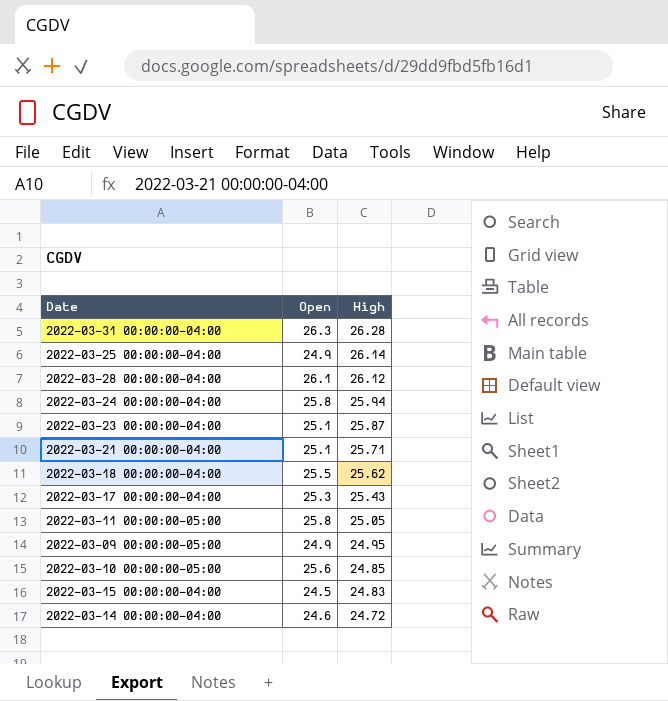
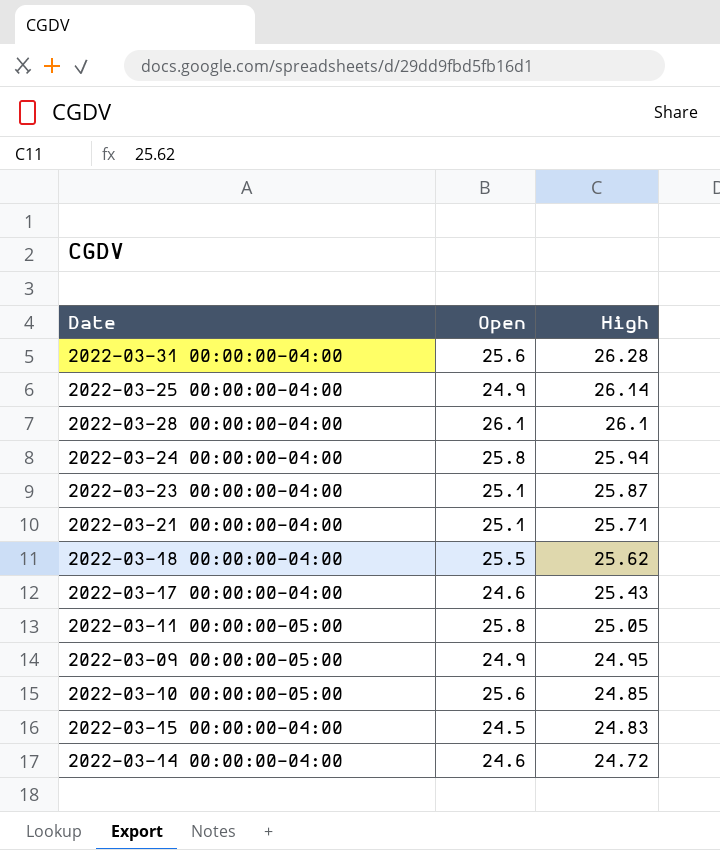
2022-03-31 00:00:00-04:00 | Open: 26.3 -> 25.6
2022-03-28 00:00:00-04:00 | High: 26.12 -> 26.1
2022-03-17 00:00:00-04:00 | Open: 25.3 -> 24.6

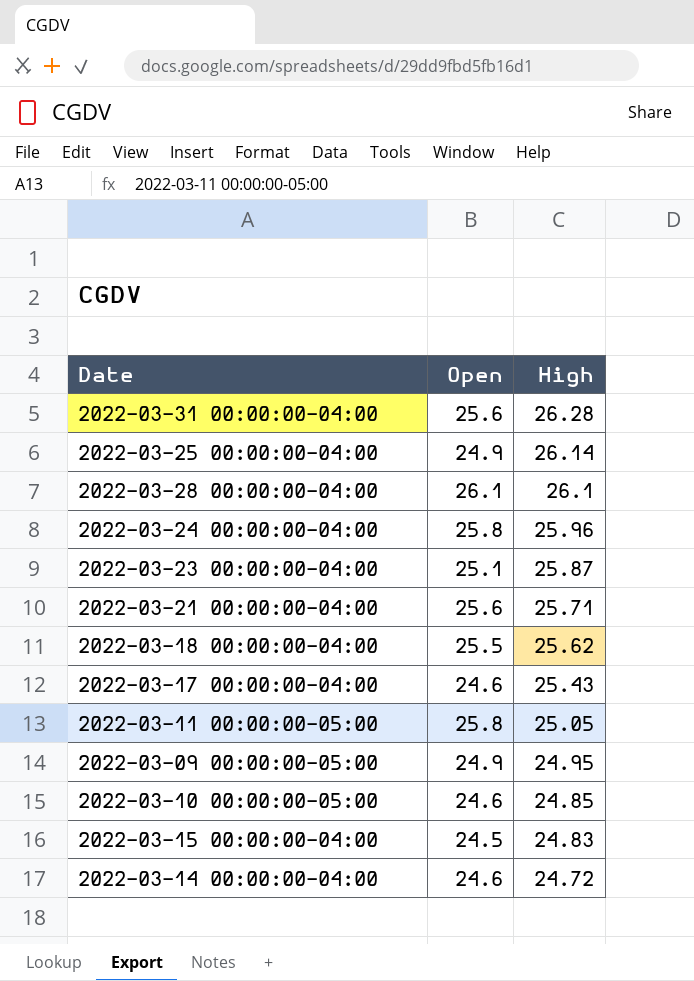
2022-03-24 00:00:00-04:00 | High: 25.94 -> 25.96
2022-03-21 00:00:00-04:00 | Open: 25.1 -> 25.6
2022-03-10 00:00:00-05:00 | Open: 25.6 -> 24.6

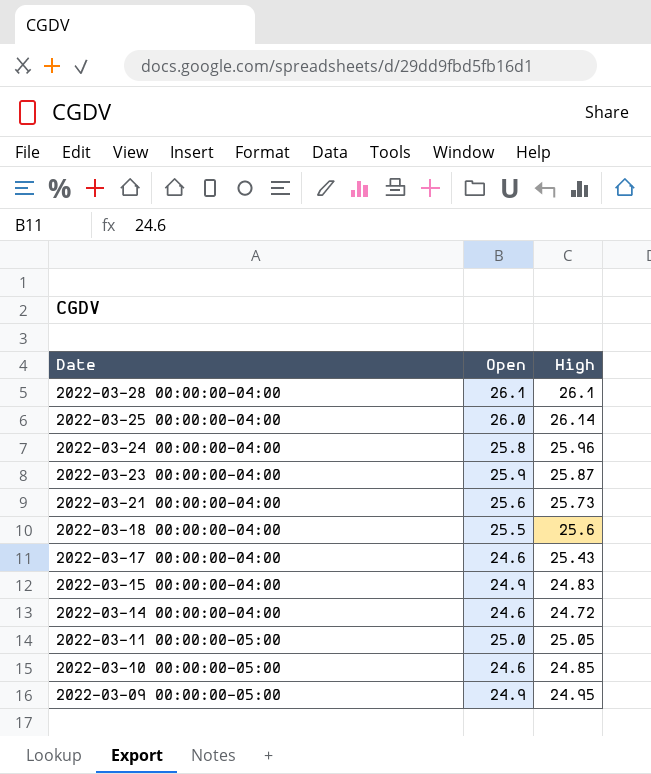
row order: High descending -> Date descending
row 2022-03-31 00:00:00-04:00: 25.6 | 26.28 -> none
2022-03-25 00:00:00-04:00 | Open: 24.9 -> 26.0
2022-03-23 00:00:00-04:00 | Open: 25.1 -> 25.9
2022-03-21 00:00:00-04:00 | High: 25.71 -> 25.73
2022-03-18 00:00:00-04:00 | High: 25.62 -> 25.6
2022-03-15 00:00:00-04:00 | Open: 24.5 -> 24.9
2022-03-11 00:00:00-05:00 | Open: 25.8 -> 25.0

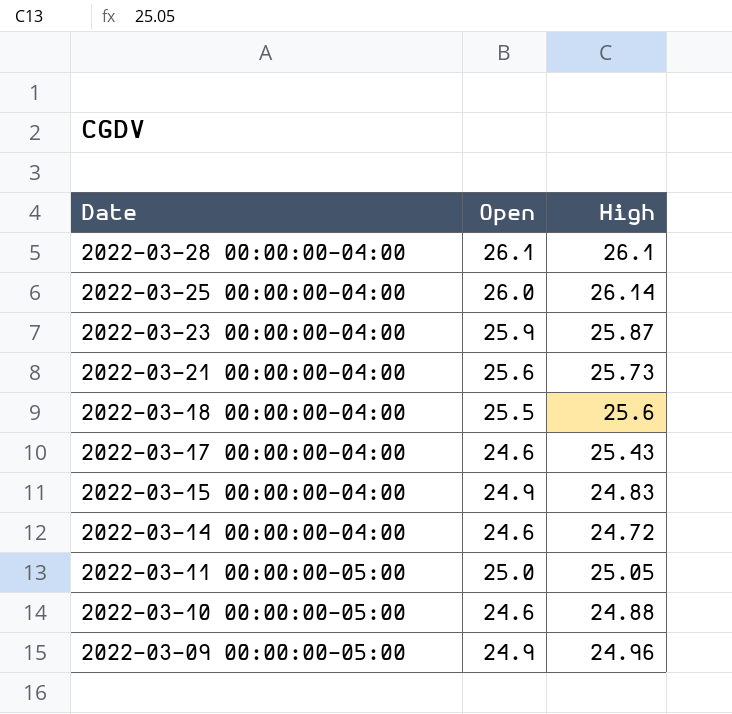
row 2022-03-24 00:00:00-04:00: 25.8 | 25.96 -> none
2022-03-10 00:00:00-05:00 | High: 24.85 -> 24.88
2022-03-09 00:00:00-05:00 | High: 24.95 -> 24.96

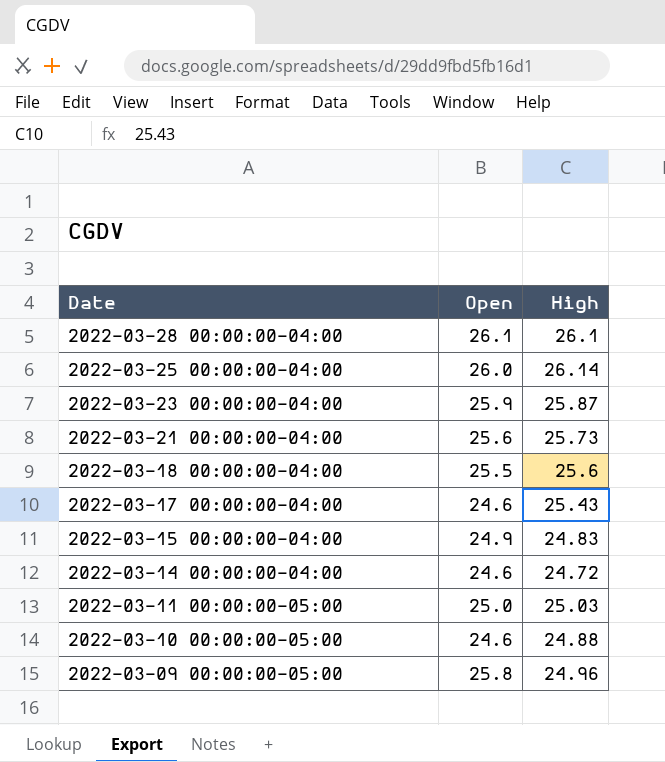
2022-03-11 00:00:00-05:00 | High: 25.05 -> 25.03
2022-03-09 00:00:00-05:00 | Open: 24.9 -> 25.8

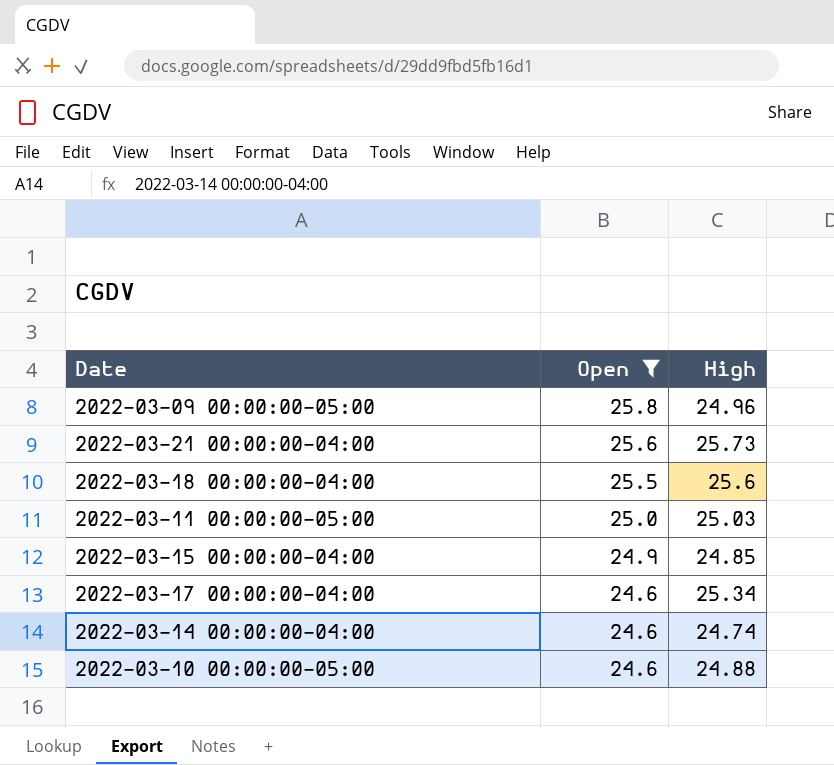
filter: none -> Open <= 25.8
row order: Date descending -> Open descending
2022-03-15 00:00:00-04:00 | High: 24.83 -> 24.85
2022-03-17 00:00:00-04:00 | High: 25.43 -> 25.34
2022-03-14 00:00:00-04:00 | High: 24.72 -> 24.74

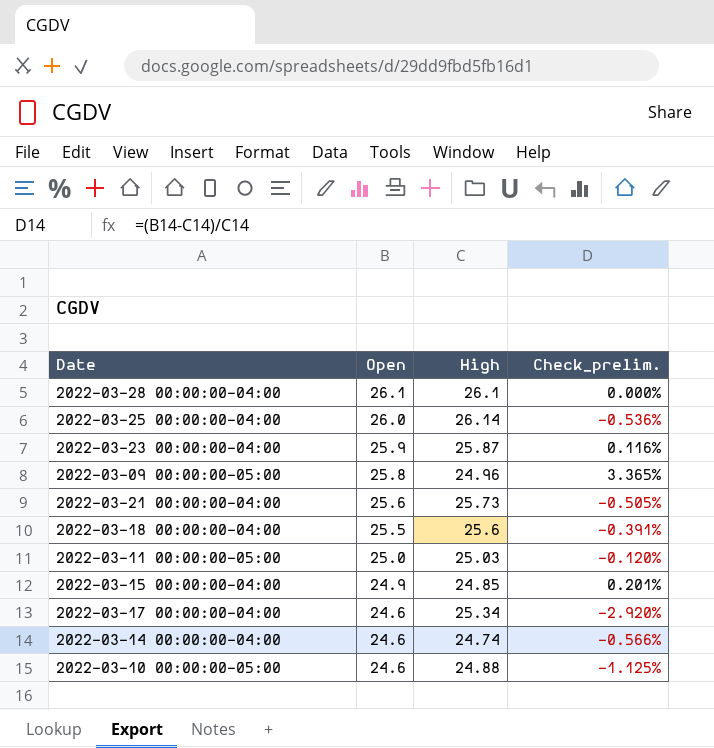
filter: Open <= 25.8 -> none
column Check_prelim. | formula: none -> ([Open] - [High]) / [High]

